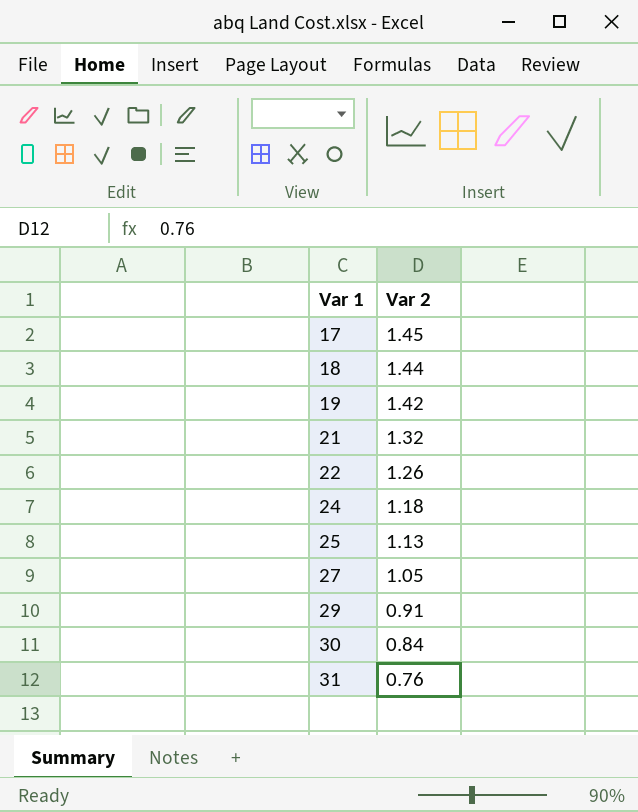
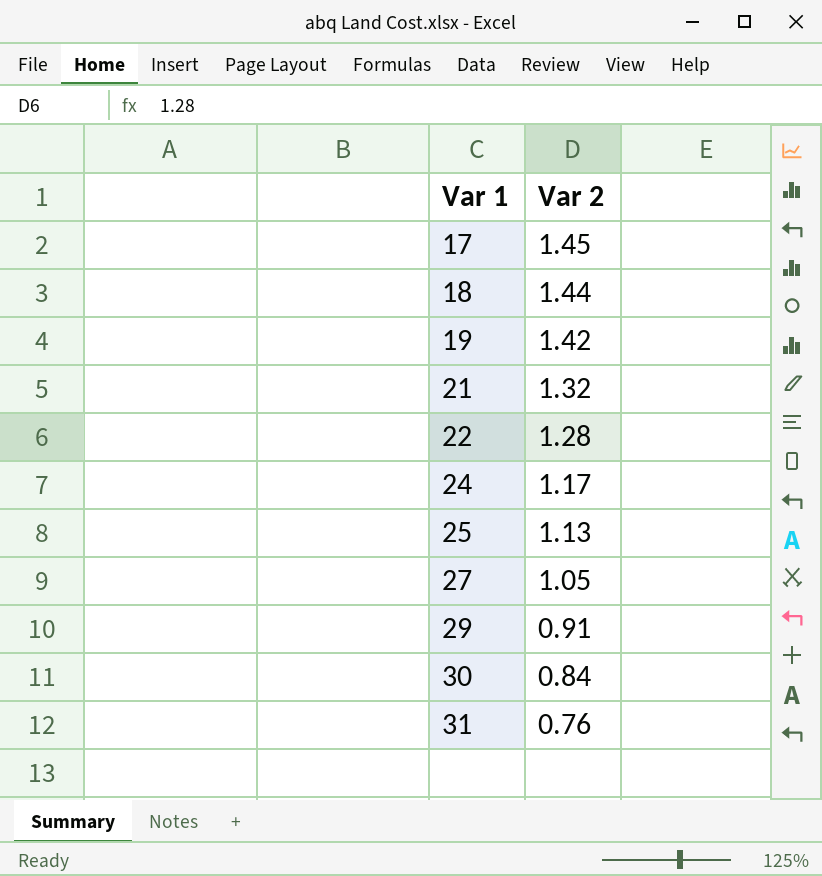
22 | Var 2: 1.26 -> 1.28
24 | Var 2: 1.18 -> 1.17

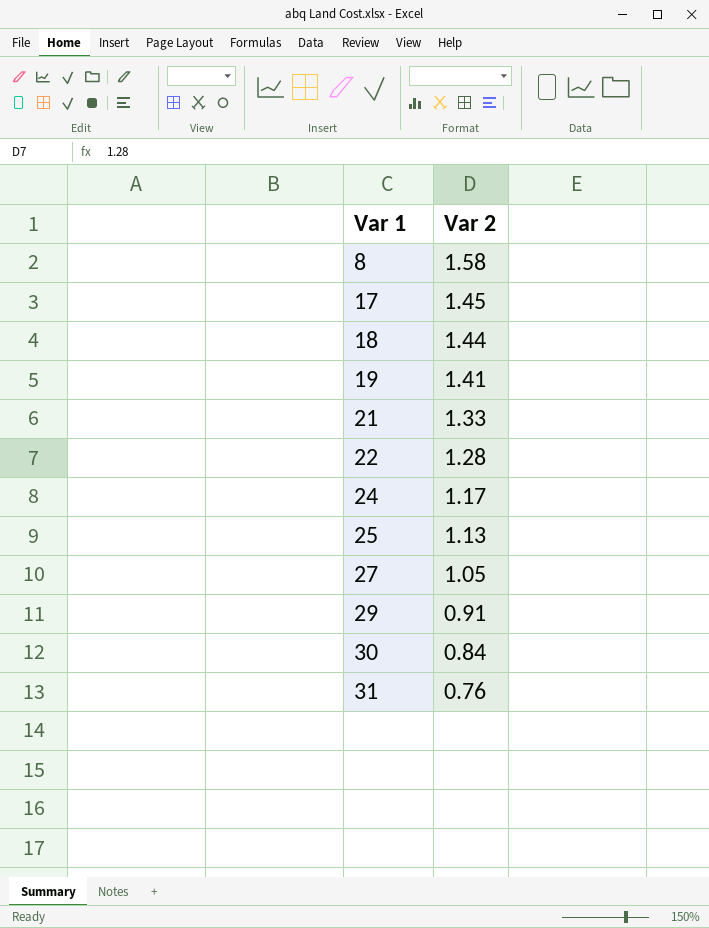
row 8: none -> 1.58
19 | Var 2: 1.42 -> 1.41
21 | Var 2: 1.32 -> 1.33

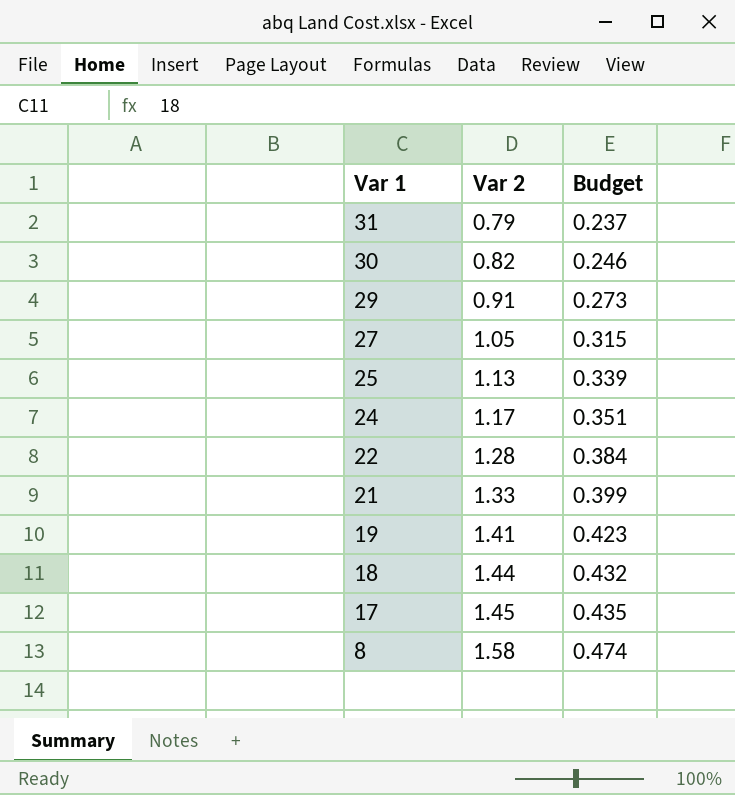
row order: Var 1 ascending -> Var 1 descending
column Budget | formula: none -> [Var 2] * 0.3
31 | Var 2: 0.76 -> 0.79
30 | Var 2: 0.84 -> 0.82

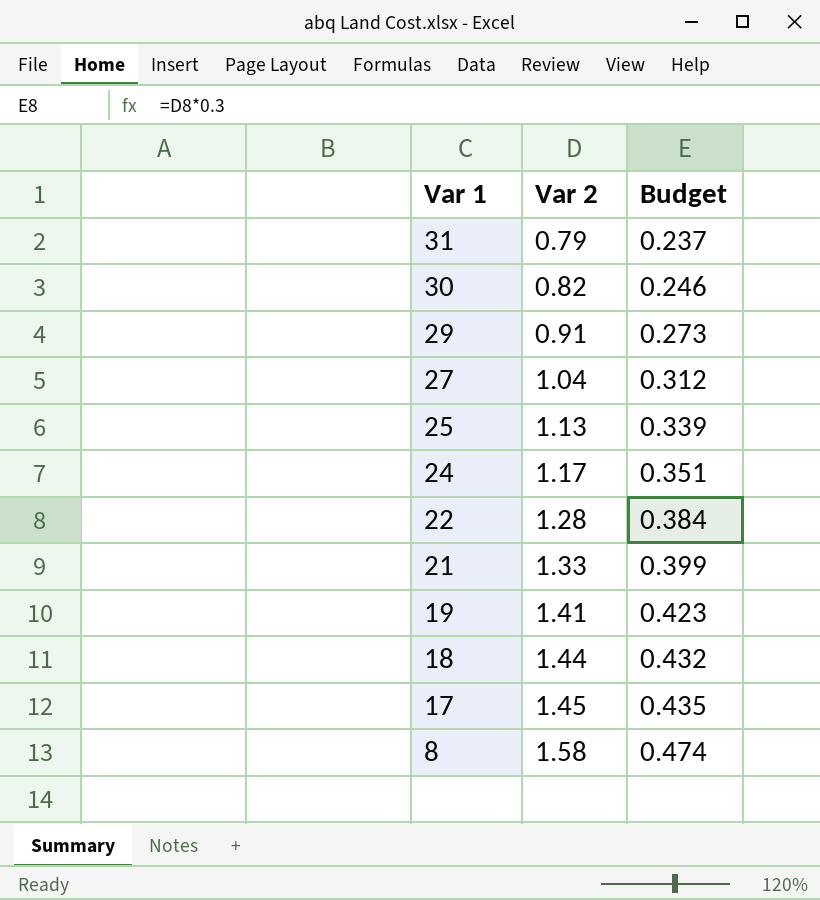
27 | Var 2: 1.05 -> 1.04
27 | Budget: 0.315 -> 0.312

